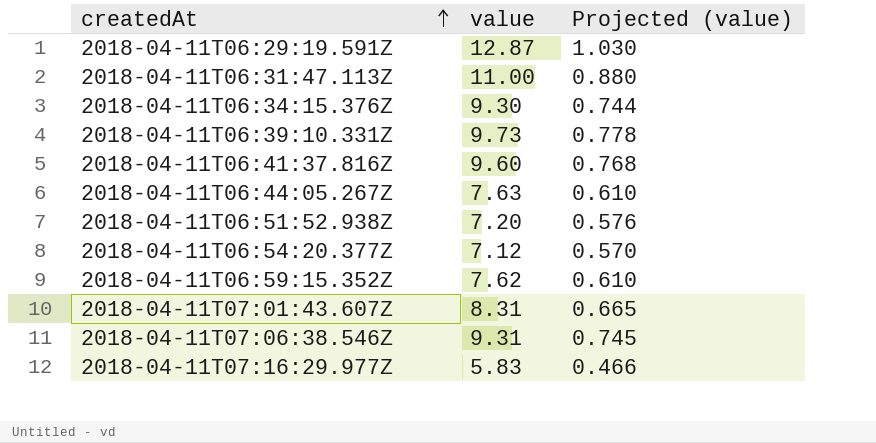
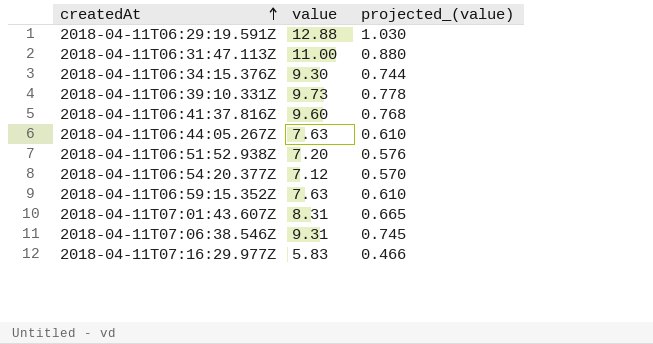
column name: Projected (value) -> projected_(value)
2018-04-11T06:29:19.591Z | value: 12.87 -> 12.88
2018-04-11T06:59:15.352Z | value: 7.62 -> 7.63

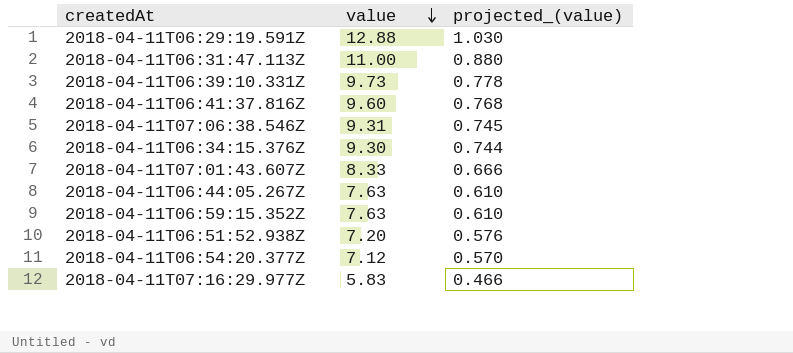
row order: createdAt ascending -> value descending
2018-04-11T07:01:43.607Z | value: 8.31 -> 8.33
2018-04-11T07:01:43.607Z | projected_(value): 0.665 -> 0.666

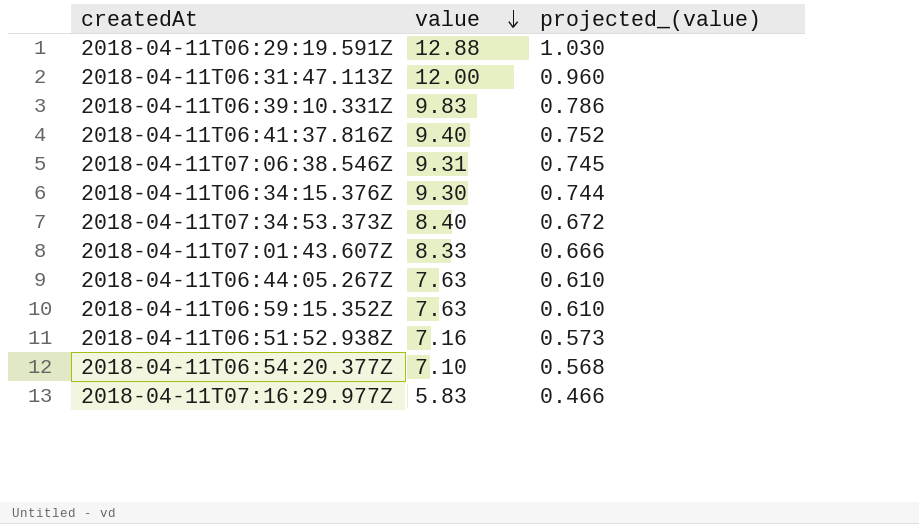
2018-04-11T06:31:47.113Z | value: 11.00 -> 12.00
2018-04-11T06:31:47.113Z | projected_(value): 0.880 -> 0.960
2018-04-11T06:39:10.331Z | value: 9.73 -> 9.83
2018-04-11T06:39:10.331Z | projected_(value): 0.778 -> 0.786
2018-04-11T06:41:37.816Z | value: 9.60 -> 9.40
2018-04-11T06:41:37.816Z | projected_(value): 0.768 -> 0.752
row 2018-04-11T07:34:53.373Z: none -> 8.40 | 0.672
2018-04-11T06:51:52.938Z | value: 7.20 -> 7.16
2018-04-11T06:51:52.938Z | projected_(value): 0.576 -> 0.573
2018-04-11T06:54:20.377Z | value: 7.12 -> 7.10
2018-04-11T06:54:20.377Z | projected_(value): 0.570 -> 0.568

